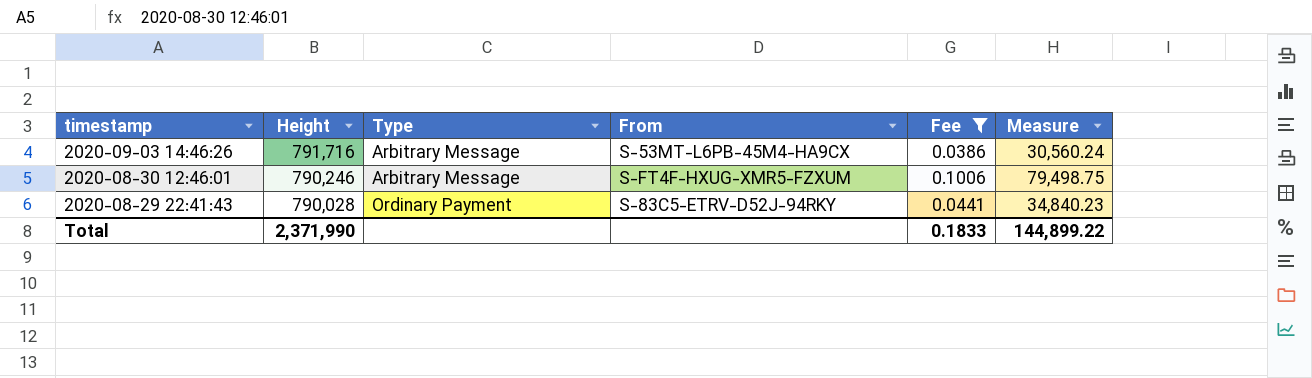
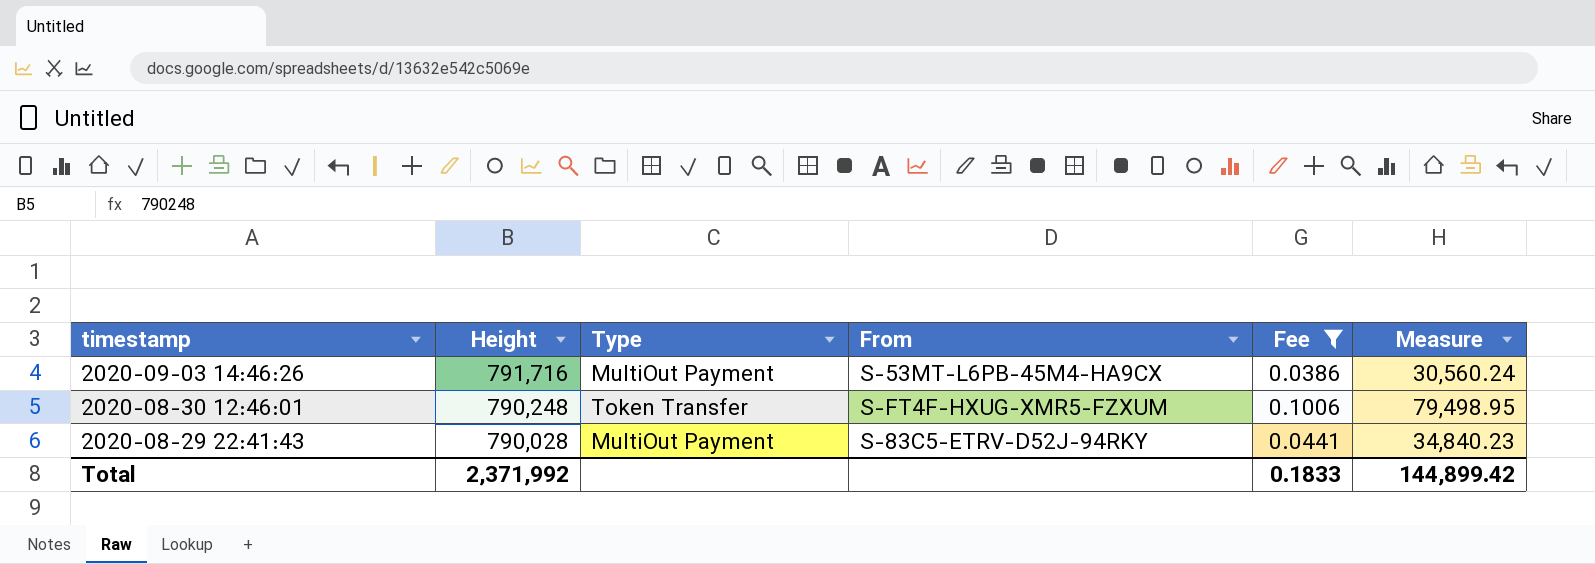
2020-09-03 14:46:26 | Type: Arbitrary Message -> MultiOut Payment
2020-08-30 12:46:01 | Height: 790,246 -> 790,248
2020-08-30 12:46:01 | Type: Arbitrary Message -> Token Transfer
2020-08-30 12:46:01 | Measure: 79,498.75 -> 79,498.95
2020-08-29 22:41:43 | Type: Ordinary Payment -> MultiOut Payment
Total | Height: 2,371,990 -> 2,371,992
Total | Measure: 144,899.22 -> 144,899.42

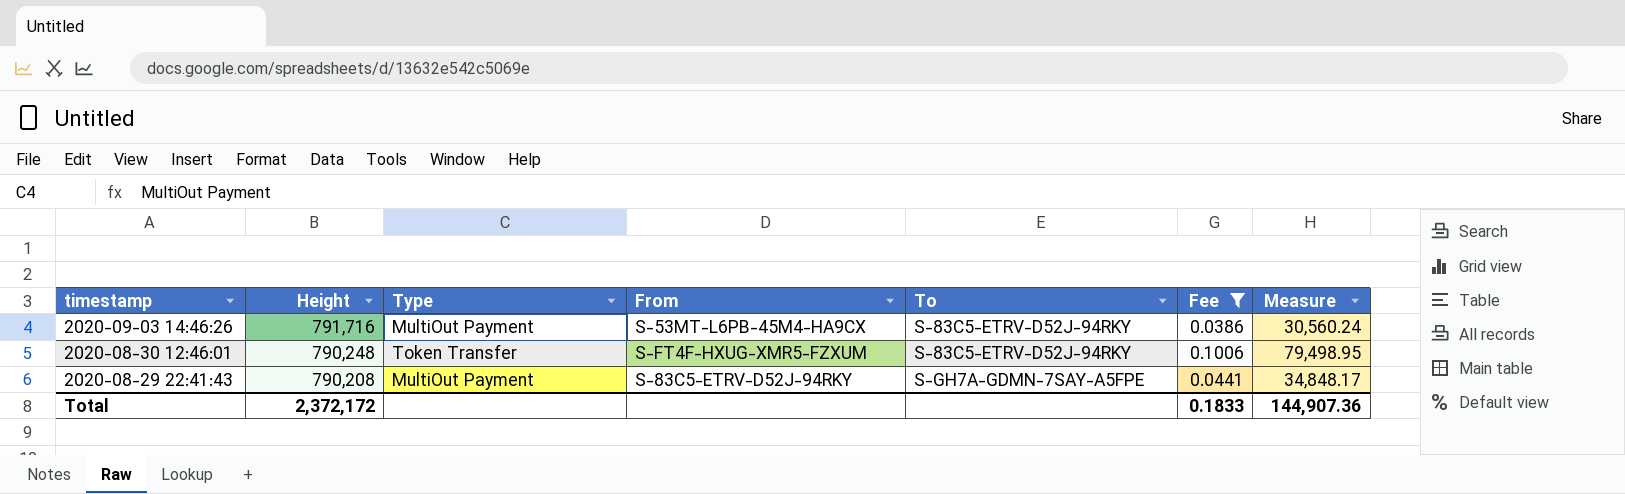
column To | position: none -> 5
2020-08-29 22:41:43 | Height: 790,028 -> 790,208
2020-08-29 22:41:43 | Measure: 34,840.23 -> 34,848.17
Total | Height: 2,371,992 -> 2,372,172
Total | Measure: 144,899.42 -> 144,907.36

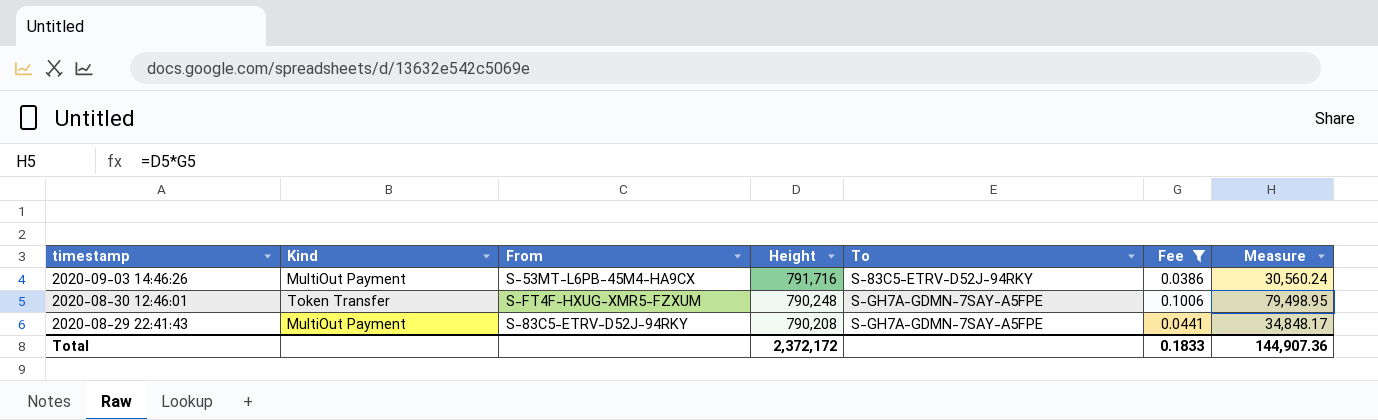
column name: Type -> Kind
column Height | position: 2 -> 4
2020-08-30 12:46:01 | To: S-83C5-ETRV-D52J-94RKY -> S-GH7A-GDMN-7SAY-A5FPE

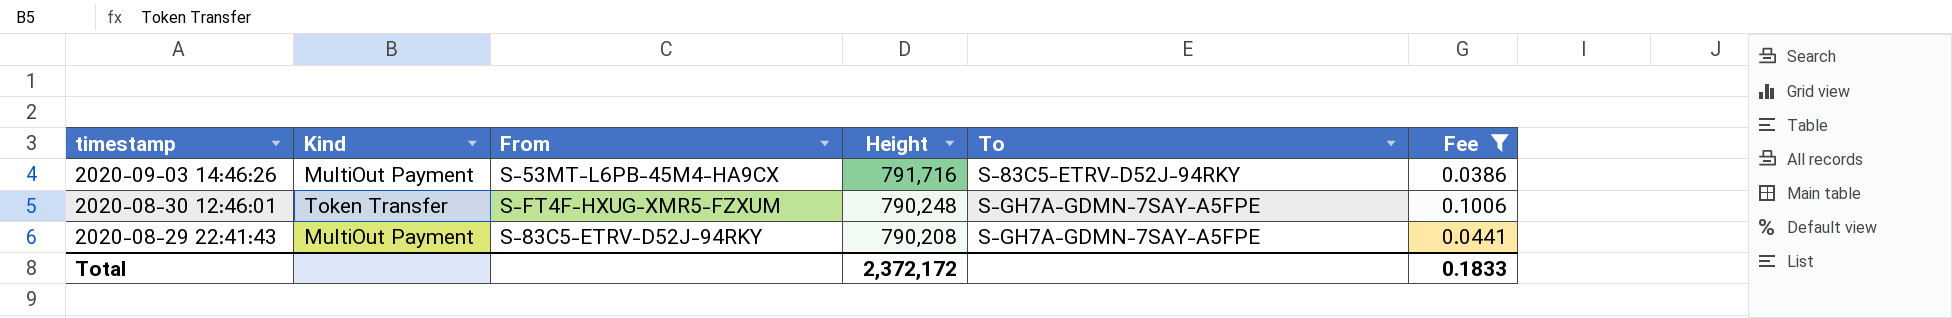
column Measure | formula: [Height] * [Fee] -> none

